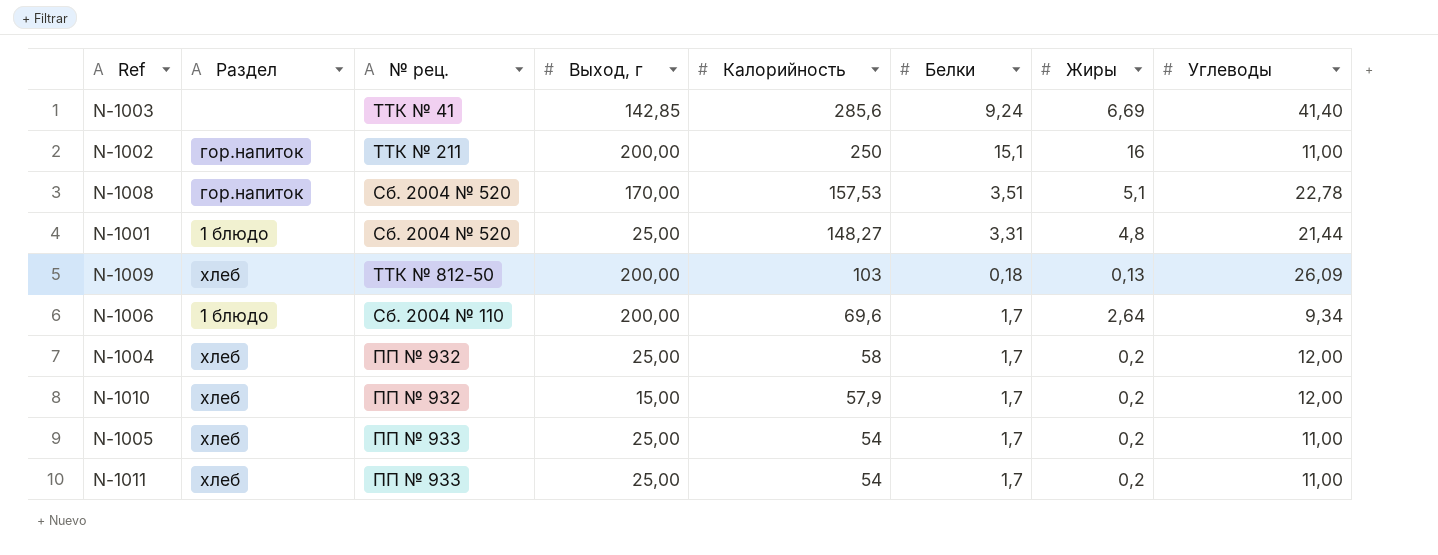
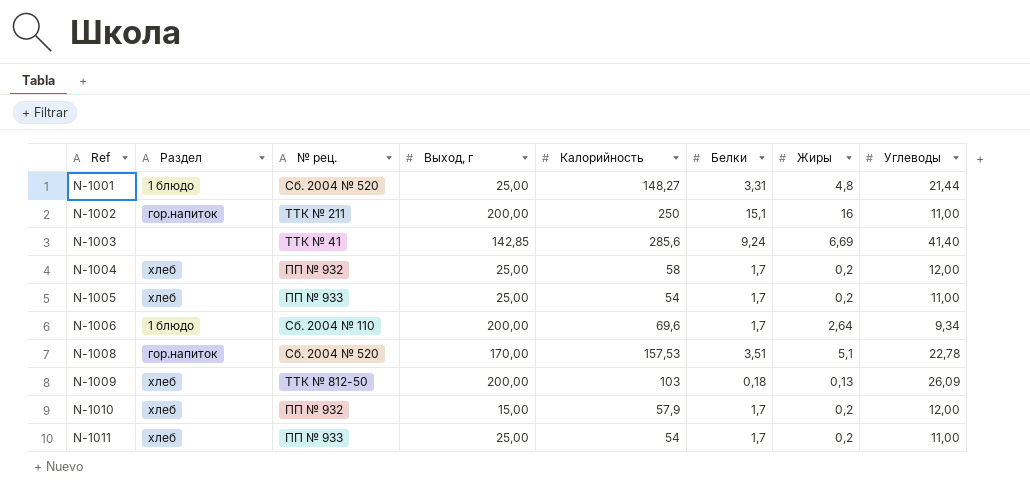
row order: Калорийность descending -> Ref ascending

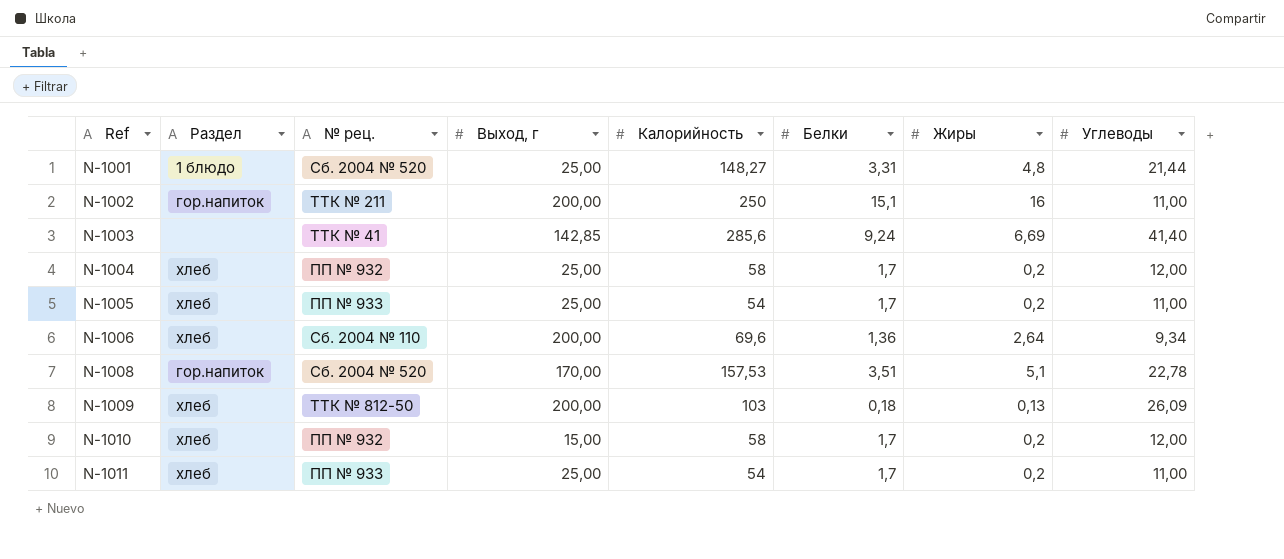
N-1006 | Раздел: 1 блюдо -> хлеб
N-1006 | Белки: 1,7 -> 1,36
N-1010 | Калорийность: 57,9 -> 58

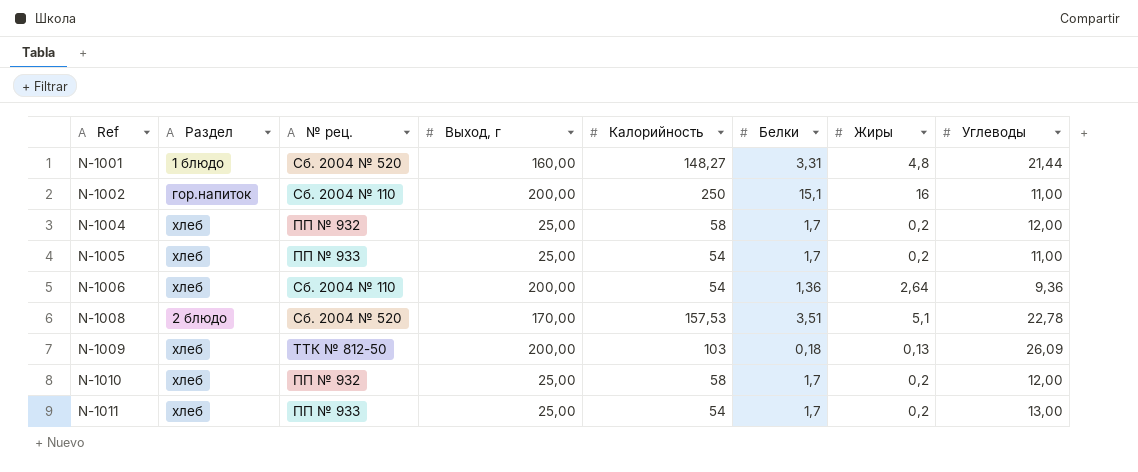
row N-1003: none | ТТК № 41 | 142,85 | 285,6 | 9,24 | 6,69 | 41,40 -> none
N-1001 | Выход, г: 25,00 -> 160,00
N-1002 | № рец.: ТТК № 211 -> Сб. 2004 № 110
N-1006 | Калорийность: 69,6 -> 54
N-1006 | Углеводы: 9,34 -> 9,36
N-1008 | Раздел: гор.напиток -> 2 блюдо
N-1010 | Выход, г: 15,00 -> 25,00
N-1011 | Углеводы: 11,00 -> 13,00

